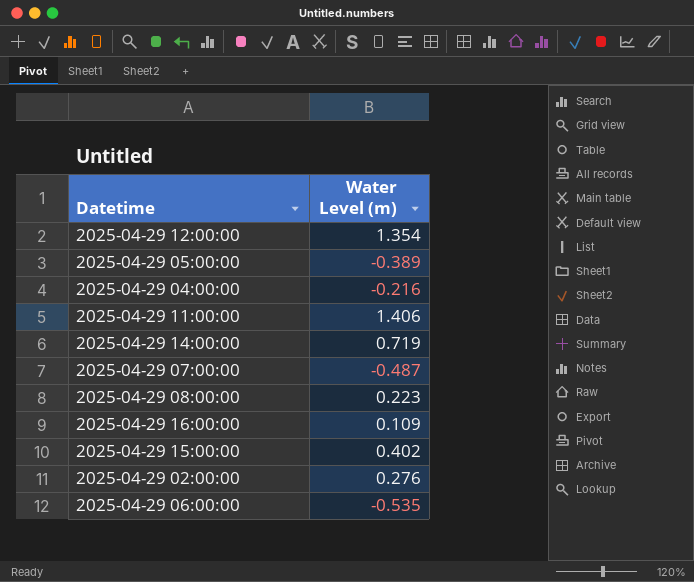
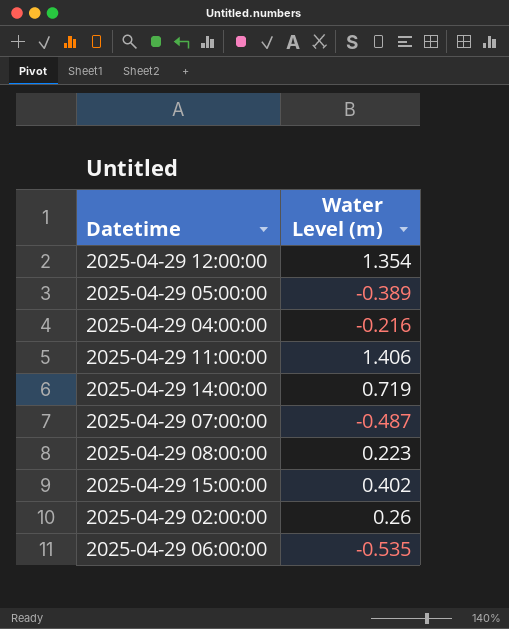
row 2025-04-29 16:00:00: 0.109 -> none
2025-04-29 02:00:00 | Water Level (m): 0.276 -> 0.26

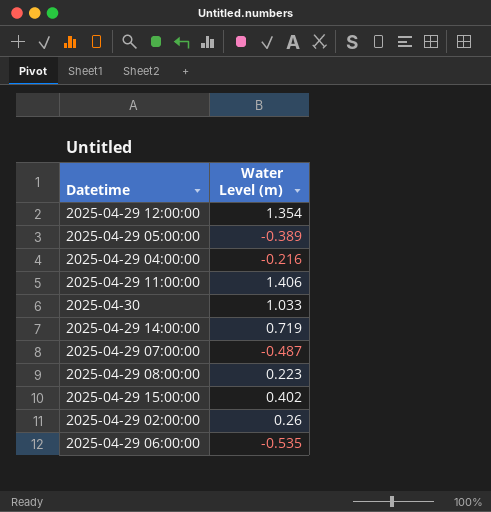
row 2025-04-30: none -> 1.033

